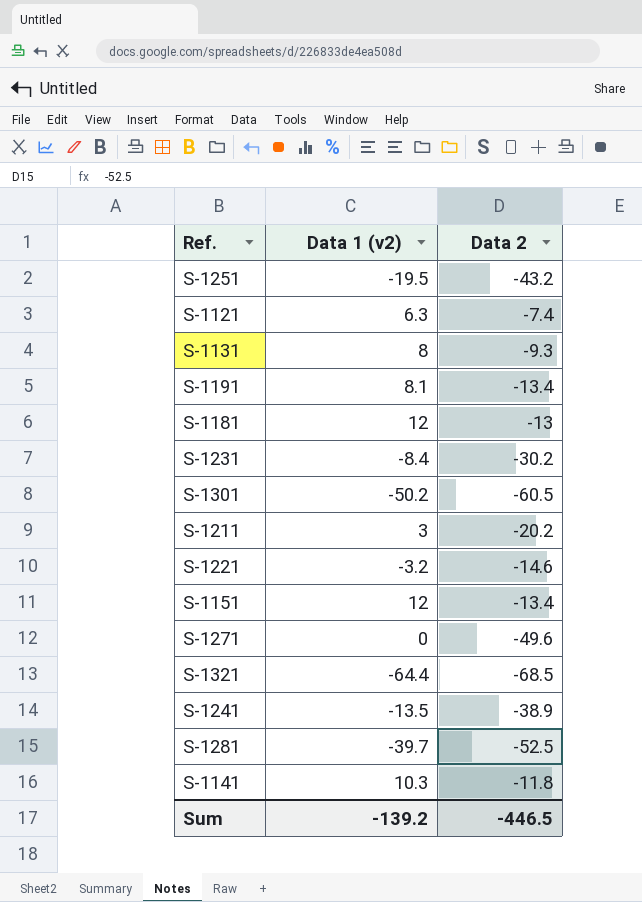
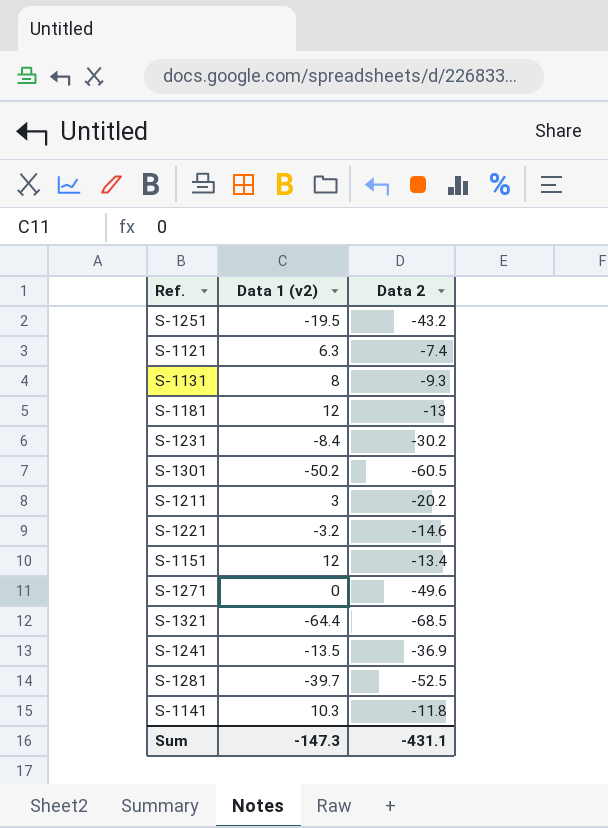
row S-1191: 8.1 | -13.4 -> none
S-1241 | Data 2: -38.9 -> -36.9
Sum | Data 1 (v2): -139.2 -> -147.3
Sum | Data 2: -446.5 -> -431.1

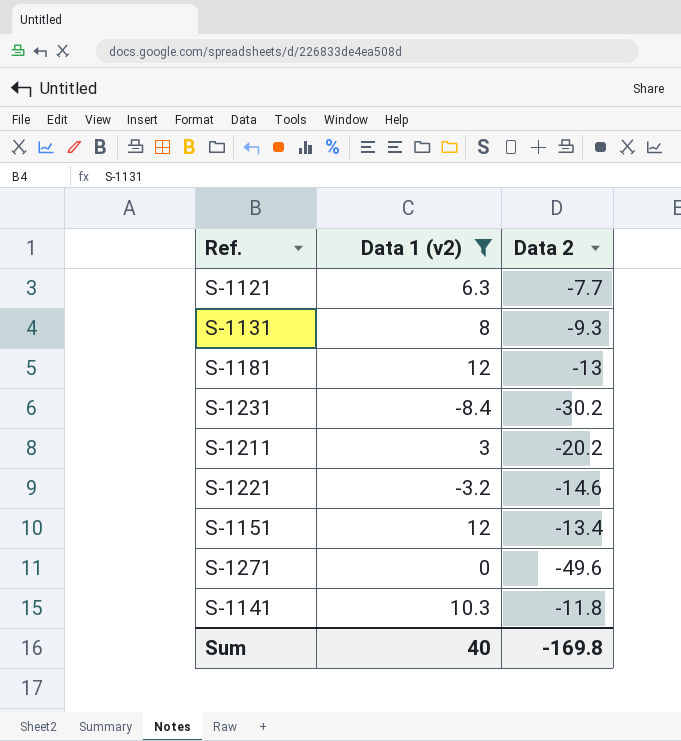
filter: none -> Data 1 (v2) >= -8.4
S-1121 | Data 2: -7.4 -> -7.7
Sum | Data 1 (v2): -147.3 -> 40
Sum | Data 2: -431.1 -> -169.8

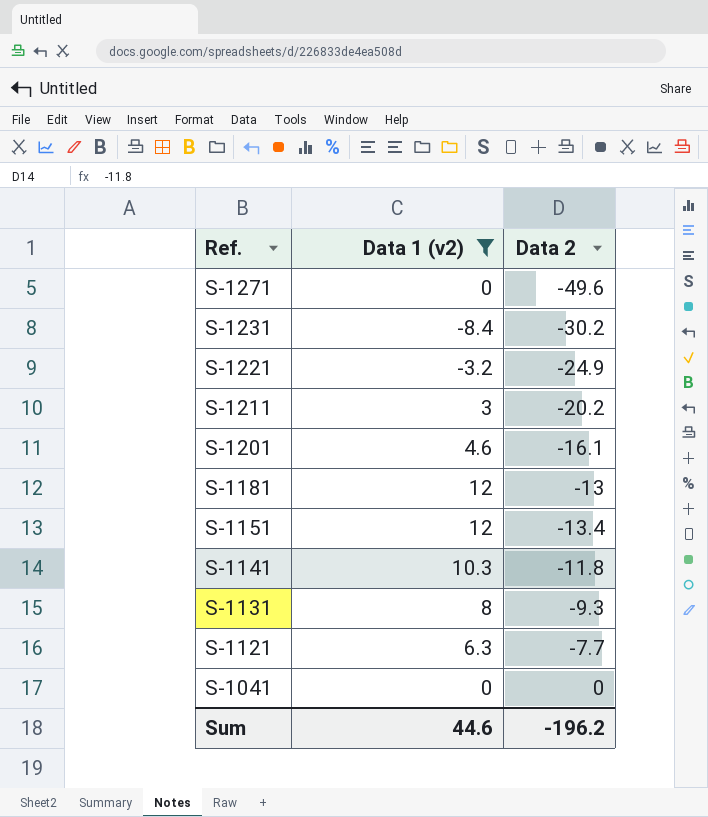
row order: none -> Ref. descending
S-1221 | Data 2: -14.6 -> -24.9
row S-1201: none -> 4.6 | -16.1
row S-1041: none -> 0 | 0
Sum | Data 1 (v2): 40 -> 44.6
Sum | Data 2: -169.8 -> -196.2

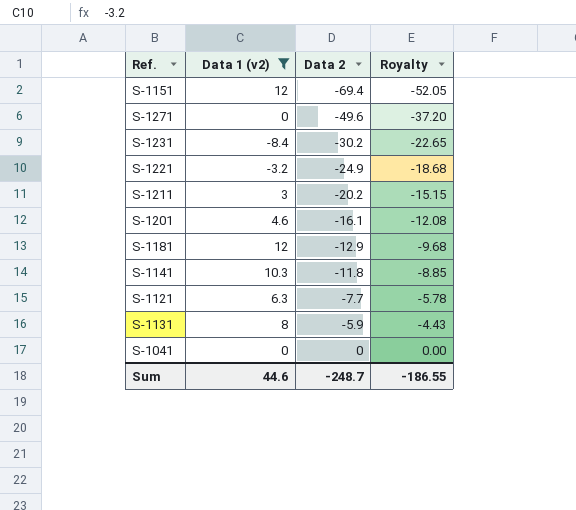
row order: Ref. descending -> Data 2 ascending
column Royalty | formula: none -> [Data 2] * 0.75
S-1151 | Data 2: -13.4 -> -69.4
S-1181 | Data 2: -13 -> -12.9
S-1131 | Data 2: -9.3 -> -5.9
Sum | Data 2: -196.2 -> -248.7

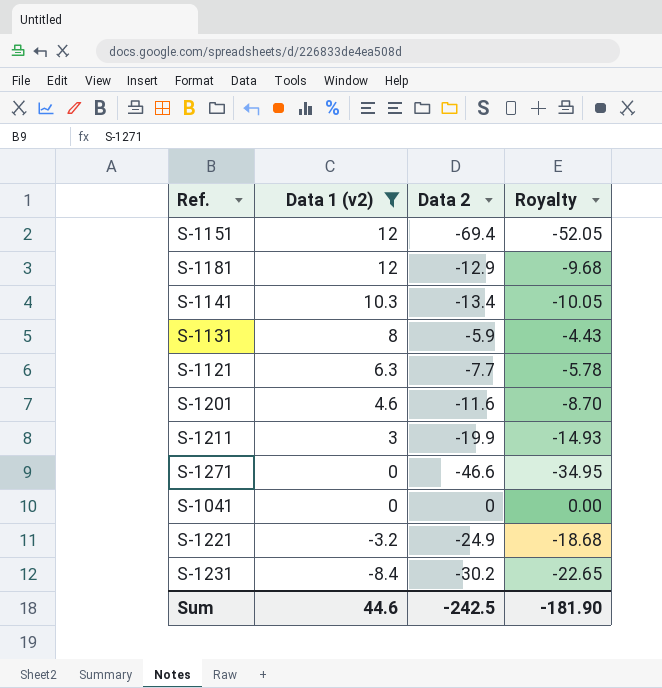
row order: Data 2 ascending -> Data 1 (v2) descending
S-1141 | Data 2: -11.8 -> -13.4
S-1141 | Royalty: -8.85 -> -10.05
S-1201 | Data 2: -16.1 -> -11.6
S-1201 | Royalty: -12.08 -> -8.70
S-1211 | Data 2: -20.2 -> -19.9
S-1211 | Royalty: -15.15 -> -14.93
S-1271 | Data 2: -49.6 -> -46.6
S-1271 | Royalty: -37.20 -> -34.95
Sum | Data 2: -248.7 -> -242.5
Sum | Royalty: -186.55 -> -181.90

